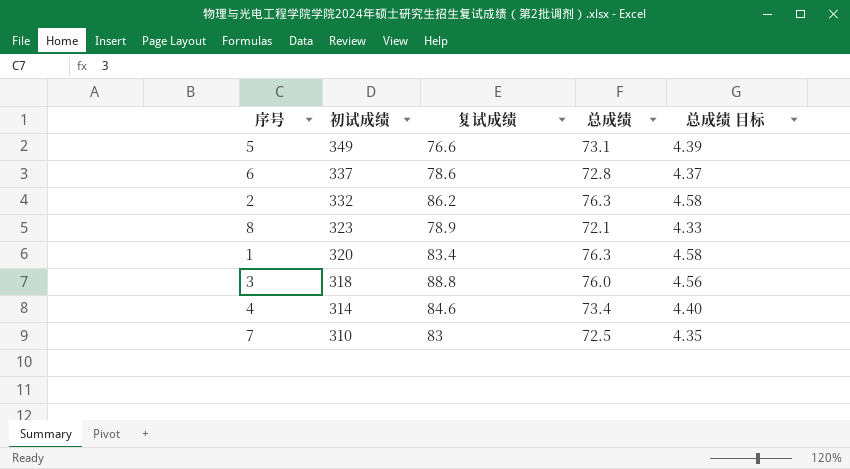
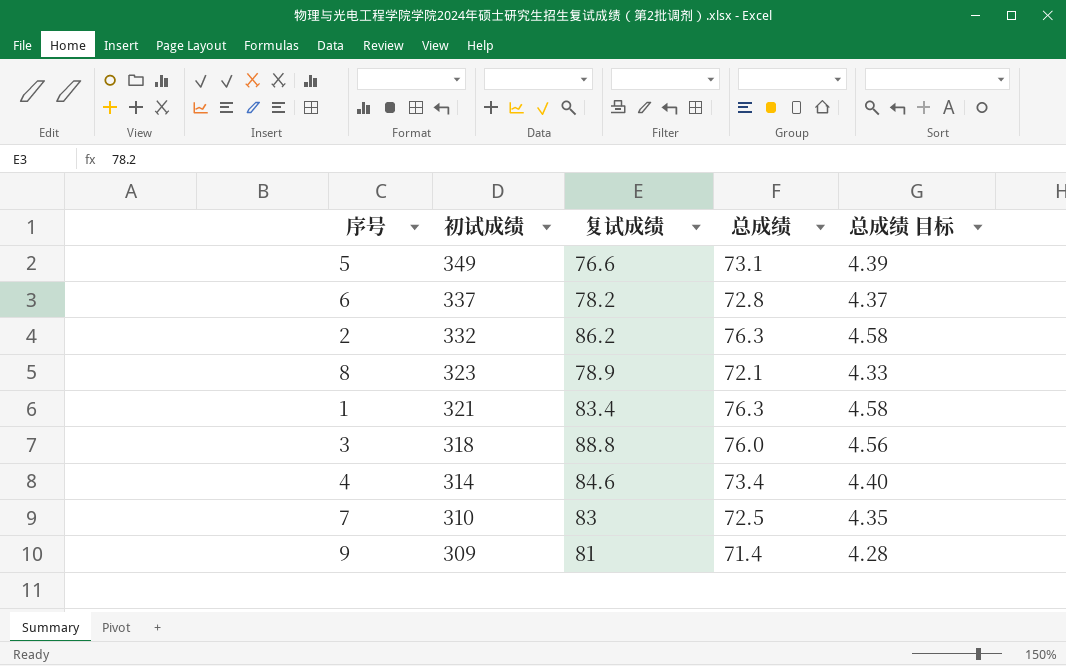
6 | 复试成绩: 78.6 -> 78.2
1 | 初试成绩: 320 -> 321
row 9: none -> 309 | 81 | 71.4 | 4.28

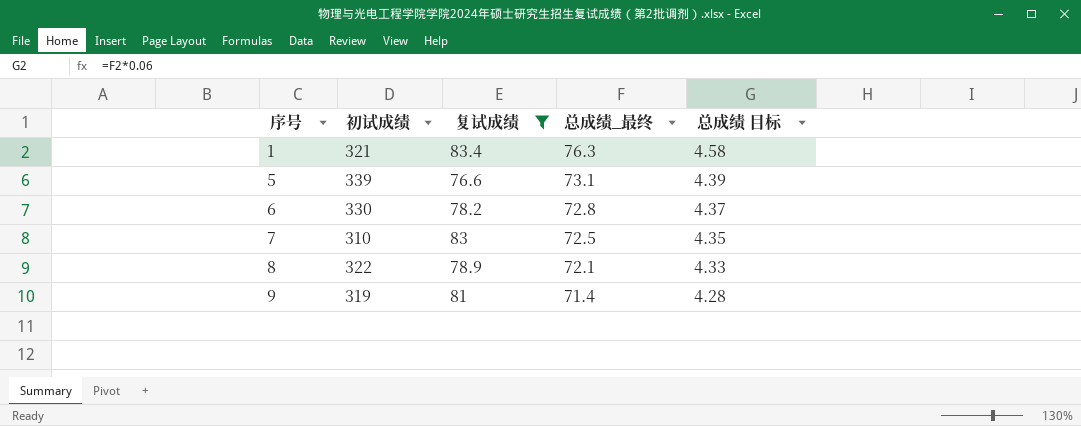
filter: none -> 复试成绩 <= 83.4
row order: 初试成绩 descending -> 序号 ascending
column name: 总成绩 -> 总成绩_最终
5 | 初试成绩: 349 -> 339
6 | 初试成绩: 337 -> 330
8 | 初试成绩: 323 -> 322
9 | 初试成绩: 309 -> 319

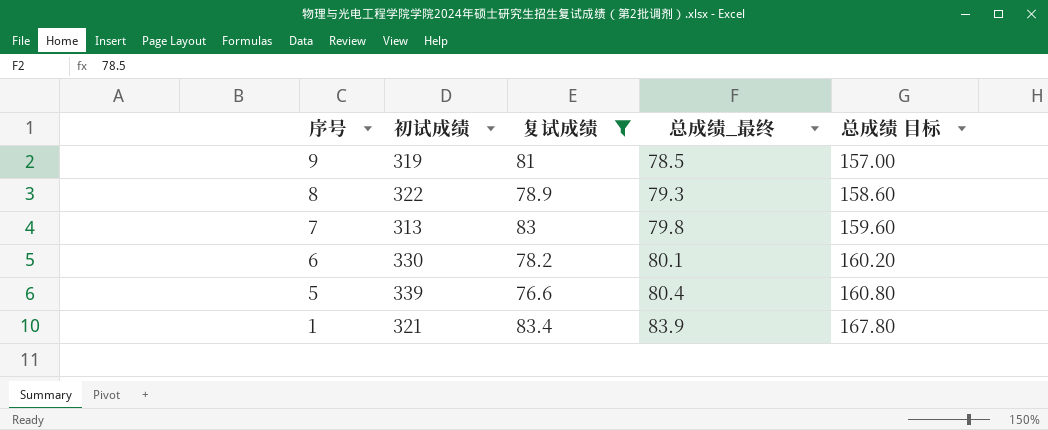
row order: 序号 ascending -> 序号 descending
column 总成绩 目标 | formula: [总成绩_最终] * 0.06 -> [总成绩_最终] * 2
9 | 总成绩_最终: 71.4 -> 78.5
8 | 总成绩_最终: 72.1 -> 79.3
7 | 初试成绩: 310 -> 313
7 | 总成绩_最终: 72.5 -> 79.8
6 | 总成绩_最终: 72.8 -> 80.1
5 | 总成绩_最终: 73.1 -> 80.4
1 | 总成绩_最终: 76.3 -> 83.9

